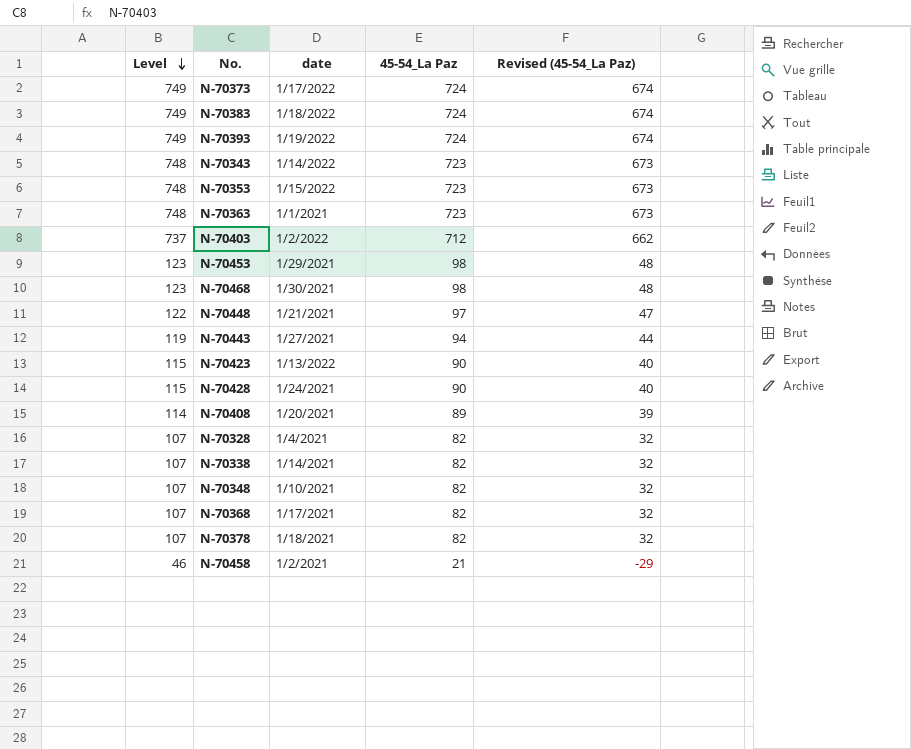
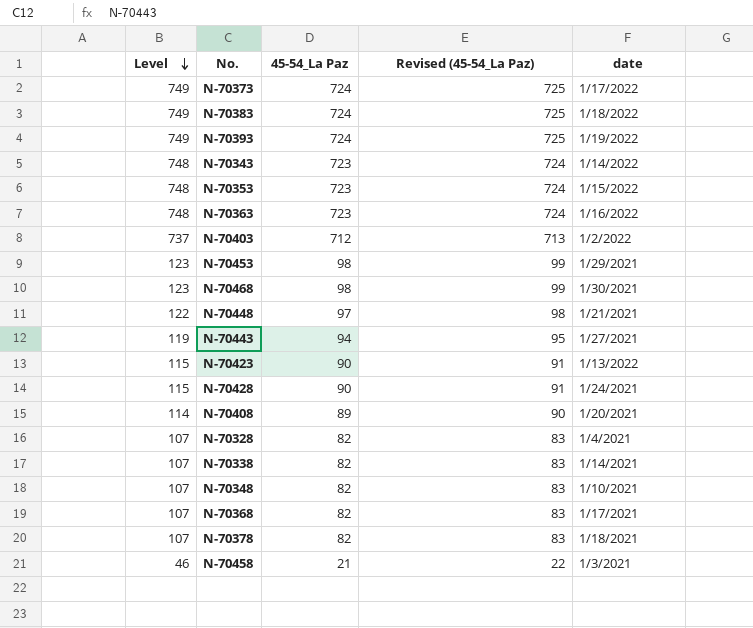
column Revised (45-54_La Paz) | formula: [45-54_La Paz] - 50 -> [45-54_La Paz] + 1
column date | position: 3 -> 5
N-70363 | date: 1/1/2021 -> 1/16/2022
N-70458 | date: 1/2/2021 -> 1/3/2021

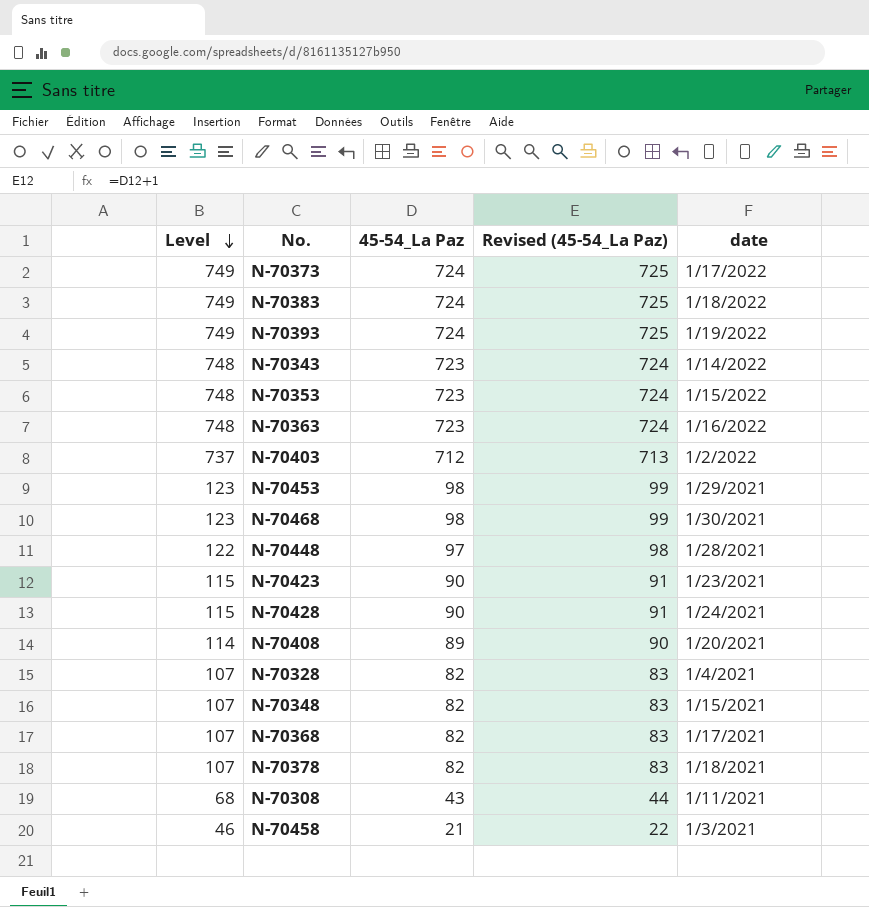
row N-70443: 119 | 94 | 95 | 1/27/2021 -> none
row N-70338: 107 | 82 | 83 | 1/14/2021 -> none
N-70448 | date: 1/21/2021 -> 1/28/2021
N-70423 | date: 1/13/2022 -> 1/23/2021
N-70348 | date: 1/10/2021 -> 1/15/2021
row N-70308: none -> 68 | 43 | 44 | 1/11/2021

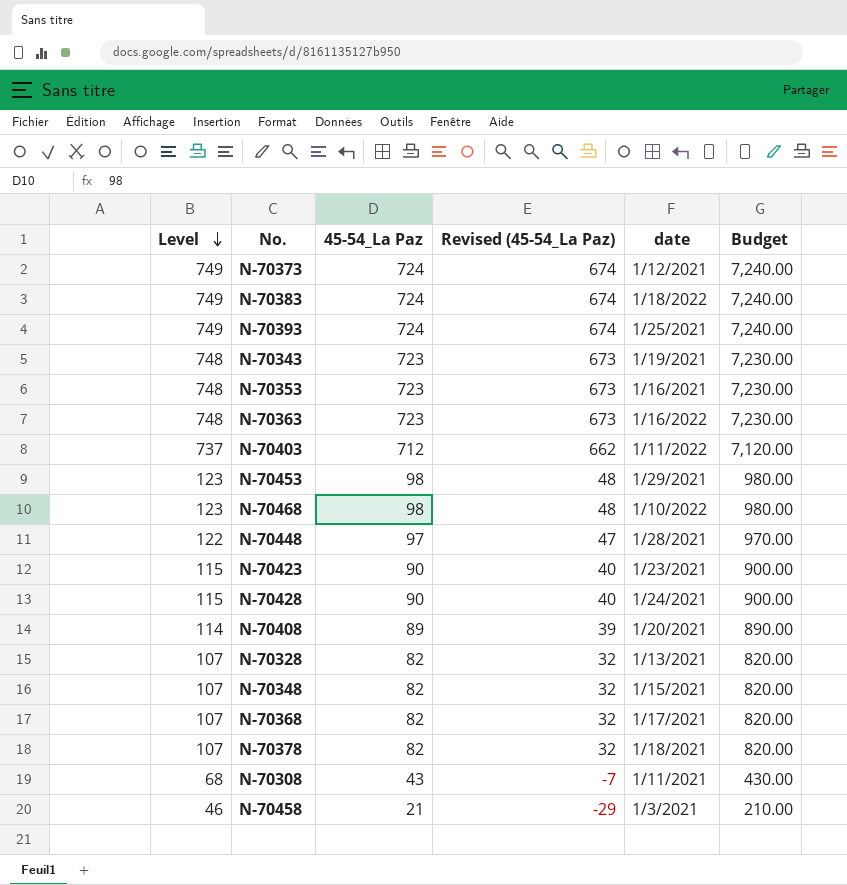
column Revised (45-54_La Paz) | formula: [45-54_La Paz] + 1 -> [45-54_La Paz] - 50
column Budget | formula: none -> [45-54_La Paz] * 10
N-70373 | date: 1/17/2022 -> 1/12/2021
N-70393 | date: 1/19/2022 -> 1/25/2021
N-70343 | date: 1/14/2022 -> 1/19/2021
N-70353 | date: 1/15/2022 -> 1/16/2021
N-70403 | date: 1/2/2022 -> 1/11/2022
N-70468 | date: 1/30/2021 -> 1/10/2022
N-70328 | date: 1/4/2021 -> 1/13/2021

